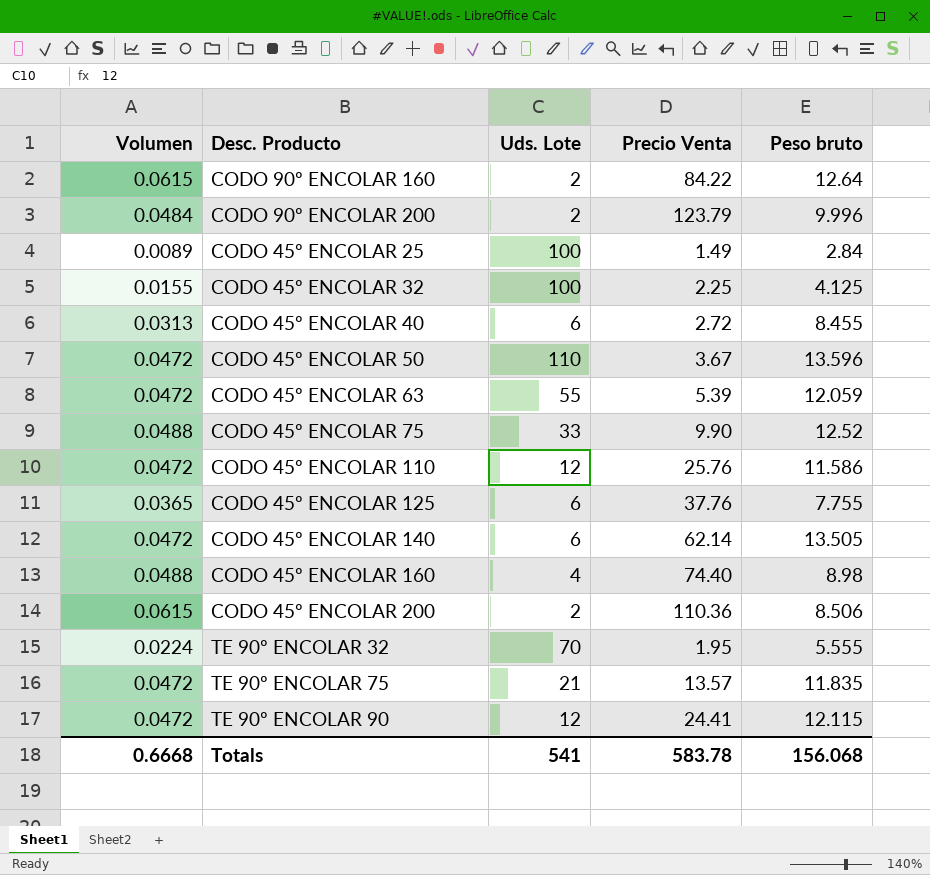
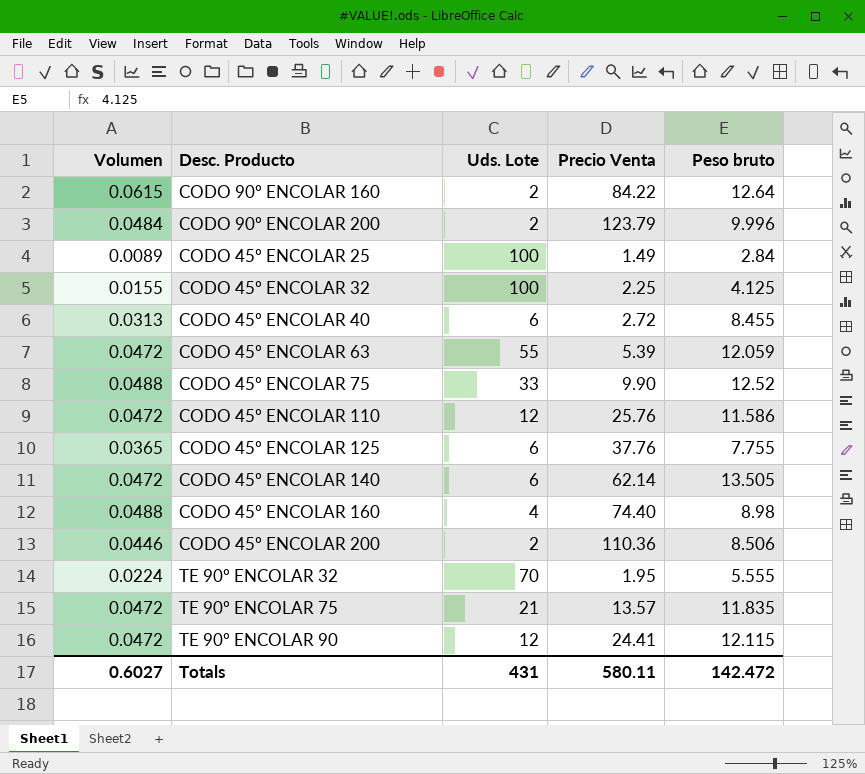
row CODO 45º ENCOLAR 50: 0.0472 | 110 | 3.67 | 13.596 -> none
CODO 45º ENCOLAR 200 | Volumen: 0.0615 -> 0.0446
Totals | Volumen: 0.6668 -> 0.6027
Totals | Uds. Lote: 541 -> 431
Totals | Precio Venta: 583.78 -> 580.11
Totals | Peso bruto: 156.068 -> 142.472

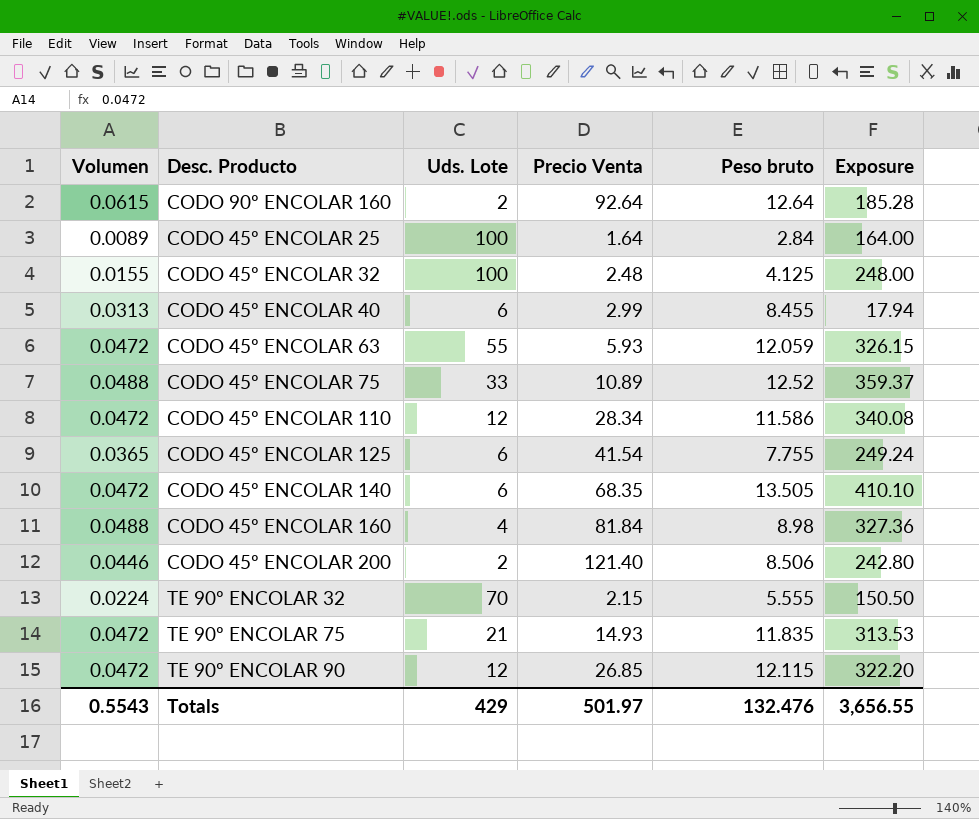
column Exposure | formula: none -> [Uds. Lote] * [Precio Venta]
row CODO 90º ENCOLAR 200: 0.0484 | 2 | 123.79 | 9.996 -> none
CODO 90º ENCOLAR 160 | Precio Venta: 84.22 -> 92.64
CODO 45º ENCOLAR 25 | Precio Venta: 1.49 -> 1.64
CODO 45º ENCOLAR 32 | Precio Venta: 2.25 -> 2.48
CODO 45º ENCOLAR 40 | Precio Venta: 2.72 -> 2.99
CODO 45º ENCOLAR 63 | Precio Venta: 5.39 -> 5.93
CODO 45º ENCOLAR 75 | Precio Venta: 9.90 -> 10.89
CODO 45º ENCOLAR 110 | Precio Venta: 25.76 -> 28.34
CODO 45º ENCOLAR 125 | Precio Venta: 37.76 -> 41.54
CODO 45º ENCOLAR 140 | Precio Venta: 62.14 -> 68.35
CODO 45º ENCOLAR 160 | Precio Venta: 74.40 -> 81.84
CODO 45º ENCOLAR 200 | Precio Venta: 110.36 -> 121.40
TE 90º ENCOLAR 32 | Precio Venta: 1.95 -> 2.15
TE 90º ENCOLAR 75 | Precio Venta: 13.57 -> 14.93
TE 90º ENCOLAR 90 | Precio Venta: 24.41 -> 26.85
Totals | Volumen: 0.6027 -> 0.5543
Totals | Uds. Lote: 431 -> 429
Totals | Precio Venta: 580.11 -> 501.97
Totals | Peso bruto: 142.472 -> 132.476

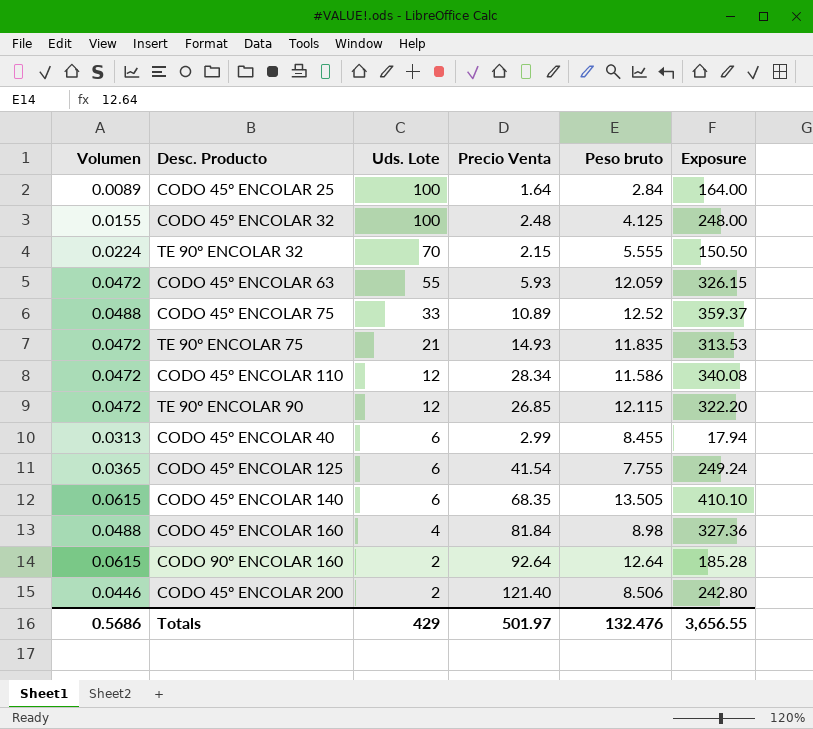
row order: none -> Uds. Lote descending
CODO 45º ENCOLAR 140 | Volumen: 0.0472 -> 0.0615
Totals | Volumen: 0.5543 -> 0.5686

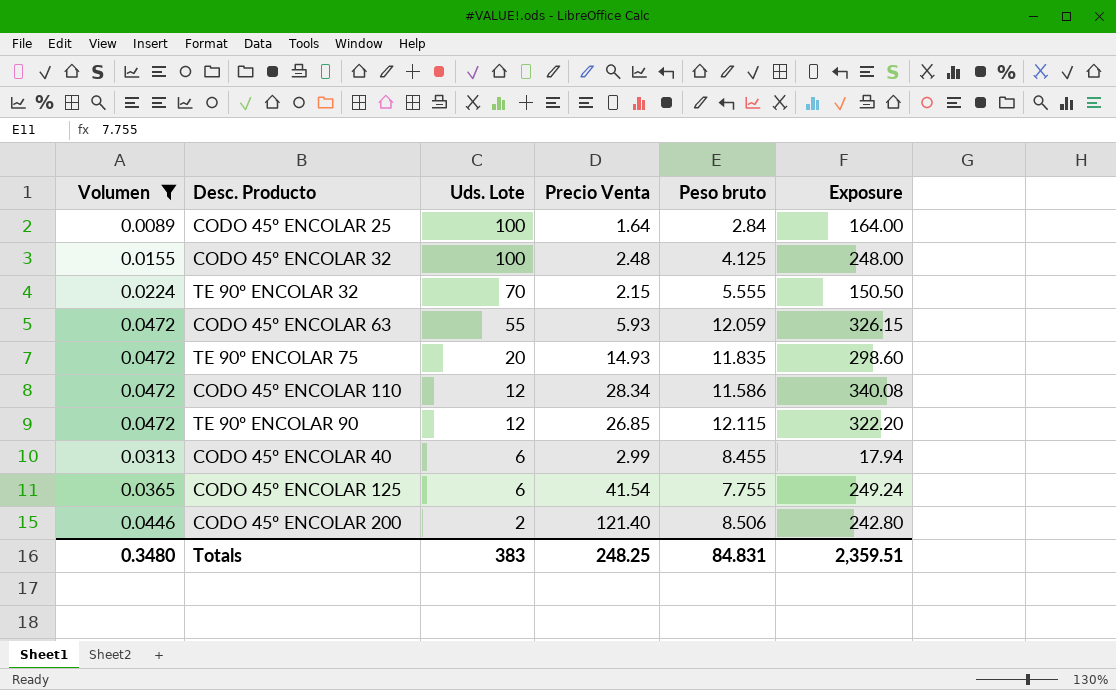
filter: none -> Volumen <= 0.0472
TE 90º ENCOLAR 75 | Uds. Lote: 21 -> 20
TE 90º ENCOLAR 75 | Exposure: 313.53 -> 298.60
Totals | Volumen: 0.5686 -> 0.3480
Totals | Uds. Lote: 429 -> 383
Totals | Precio Venta: 501.97 -> 248.25
Totals | Peso bruto: 132.476 -> 84.831
Totals | Exposure: 3,656.55 -> 2,359.51

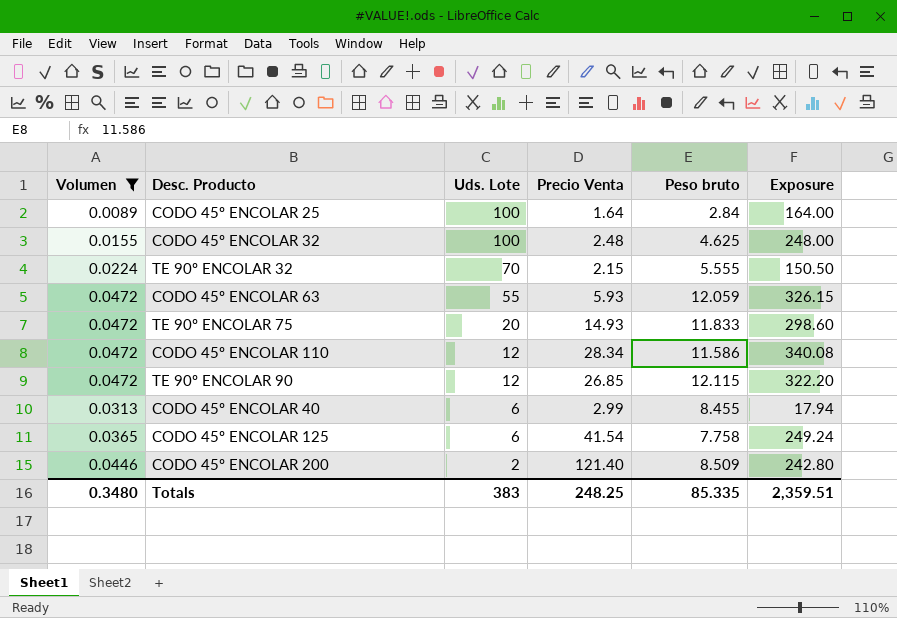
CODO 45º ENCOLAR 32 | Peso bruto: 4.125 -> 4.625
TE 90º ENCOLAR 75 | Peso bruto: 11.835 -> 11.833
CODO 45º ENCOLAR 125 | Peso bruto: 7.755 -> 7.758
CODO 45º ENCOLAR 200 | Peso bruto: 8.506 -> 8.509
Totals | Peso bruto: 84.831 -> 85.335

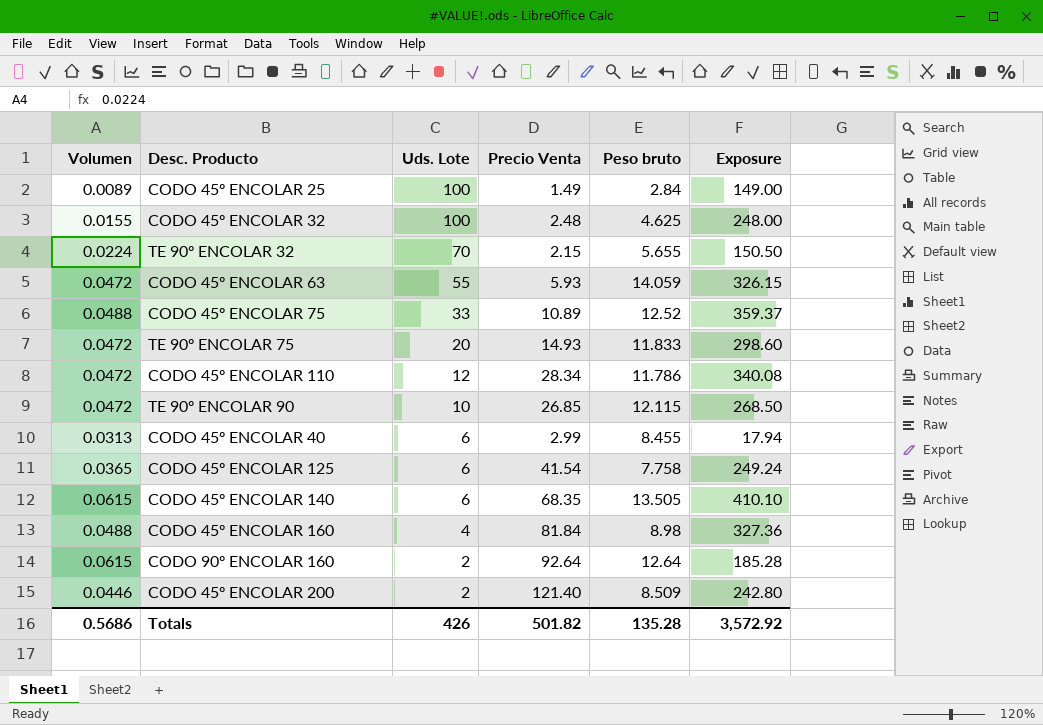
filter: Volumen <= 0.0472 -> none
CODO 45º ENCOLAR 25 | Precio Venta: 1.64 -> 1.49
CODO 45º ENCOLAR 25 | Exposure: 164.00 -> 149.00
TE 90º ENCOLAR 32 | Peso bruto: 5.555 -> 5.655
CODO 45º ENCOLAR 63 | Peso bruto: 12.059 -> 14.059
CODO 45º ENCOLAR 110 | Peso bruto: 11.586 -> 11.786
TE 90º ENCOLAR 90 | Uds. Lote: 12 -> 10
TE 90º ENCOLAR 90 | Exposure: 322.20 -> 268.50
Totals | Volumen: 0.3480 -> 0.5686
Totals | Uds. Lote: 383 -> 426
Totals | Precio Venta: 248.25 -> 501.82
Totals | Peso bruto: 85.335 -> 135.28
Totals | Exposure: 2,359.51 -> 3,572.92

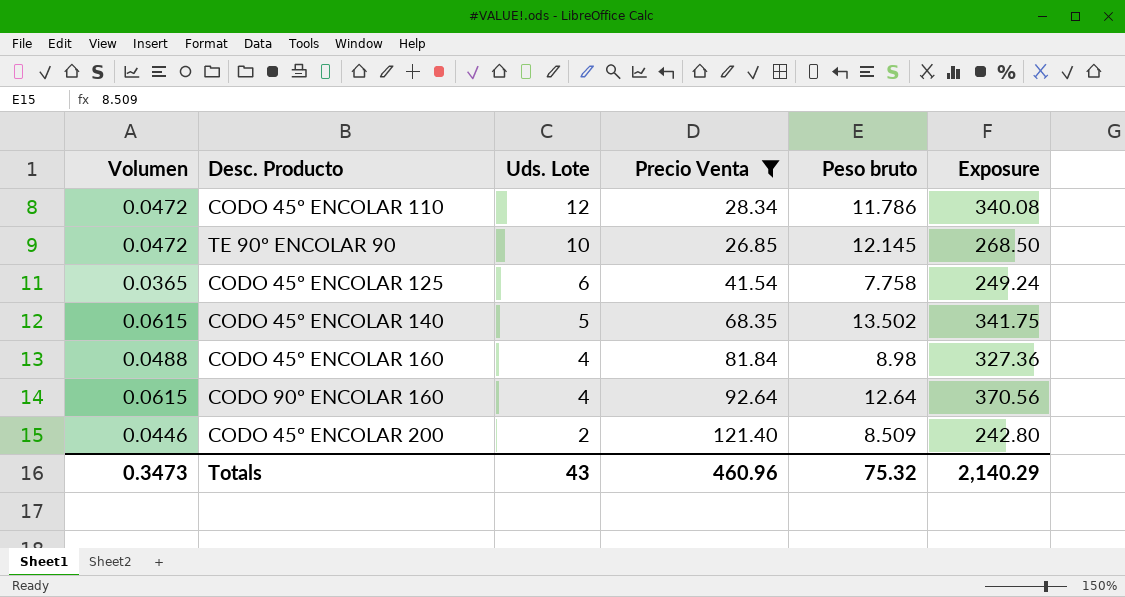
filter: none -> Precio Venta >= 26.85
TE 90º ENCOLAR 90 | Peso bruto: 12.115 -> 12.145
CODO 45º ENCOLAR 140 | Uds. Lote: 6 -> 5
CODO 45º ENCOLAR 140 | Peso bruto: 13.505 -> 13.502
CODO 45º ENCOLAR 140 | Exposure: 410.10 -> 341.75
CODO 90º ENCOLAR 160 | Uds. Lote: 2 -> 4
CODO 90º ENCOLAR 160 | Exposure: 185.28 -> 370.56
Totals | Volumen: 0.5686 -> 0.3473
Totals | Uds. Lote: 426 -> 43
Totals | Precio Venta: 501.82 -> 460.96
Totals | Peso bruto: 135.28 -> 75.32
Totals | Exposure: 3,572.92 -> 2,140.29

